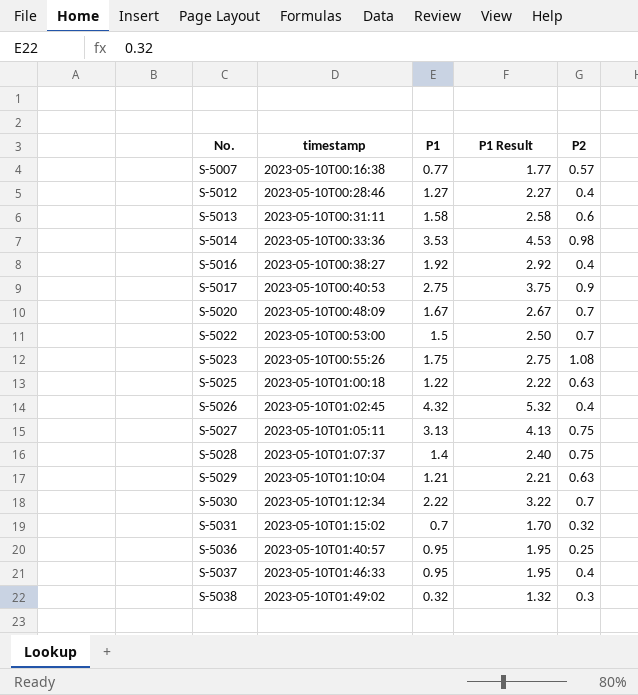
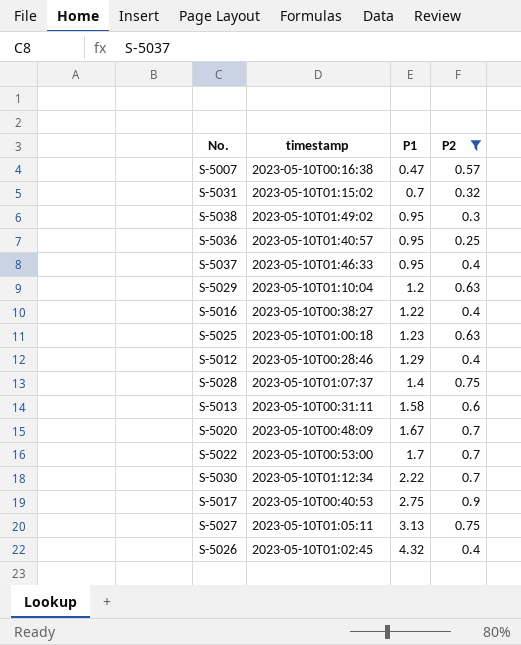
filter: none -> P2 <= 0.9
row order: No. ascending -> P1 ascending
column P1 Result | formula: [P1] + 1 -> none
S-5007 | P1: 0.77 -> 0.47
S-5038 | P1: 0.32 -> 0.95
S-5029 | P1: 1.21 -> 1.2
S-5016 | P1: 1.92 -> 1.22
S-5025 | P1: 1.22 -> 1.23
S-5012 | P1: 1.27 -> 1.29
S-5022 | P1: 1.5 -> 1.7

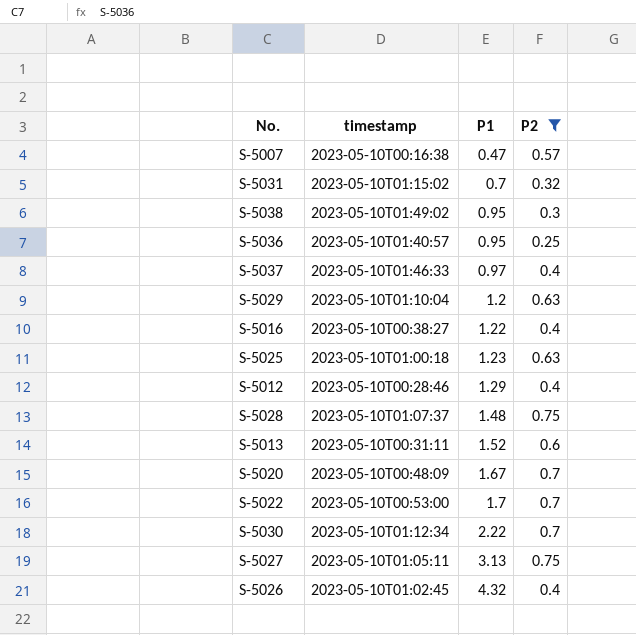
row S-5017: 2023-05-10T00:40:53 | 2.75 | 0.9 -> none
S-5037 | P1: 0.95 -> 0.97
S-5028 | P1: 1.4 -> 1.48
S-5013 | P1: 1.58 -> 1.52

